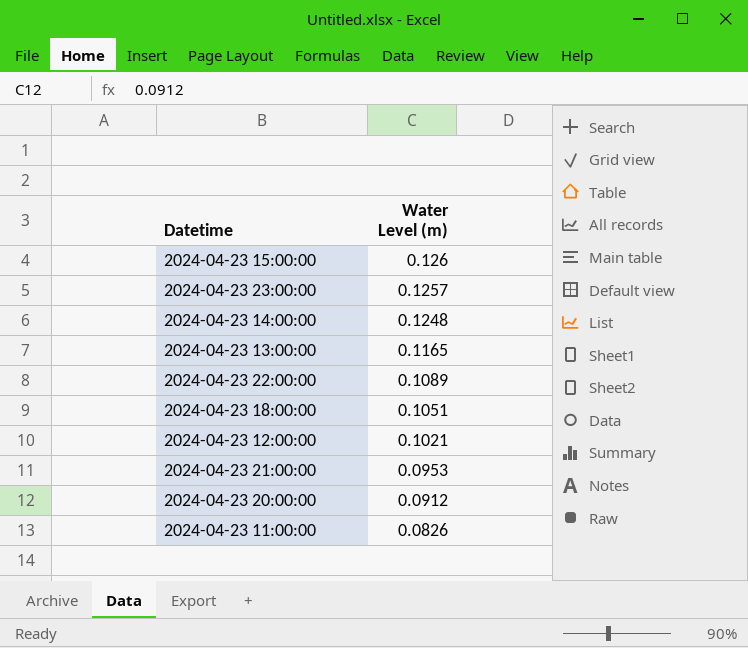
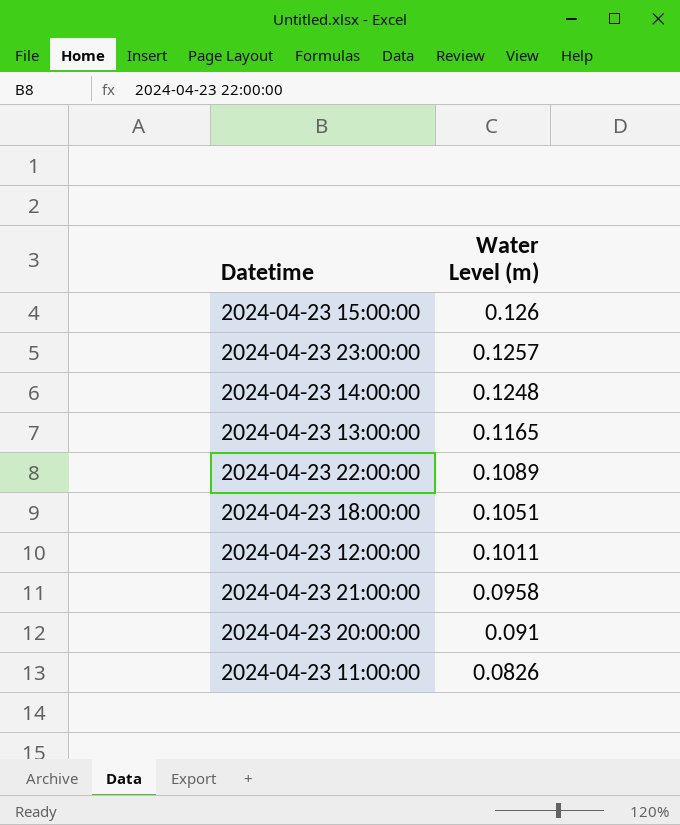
2024-04-23 12:00:00 | Water Level (m): 0.1021 -> 0.1011
2024-04-23 21:00:00 | Water Level (m): 0.0953 -> 0.0958
2024-04-23 20:00:00 | Water Level (m): 0.0912 -> 0.091

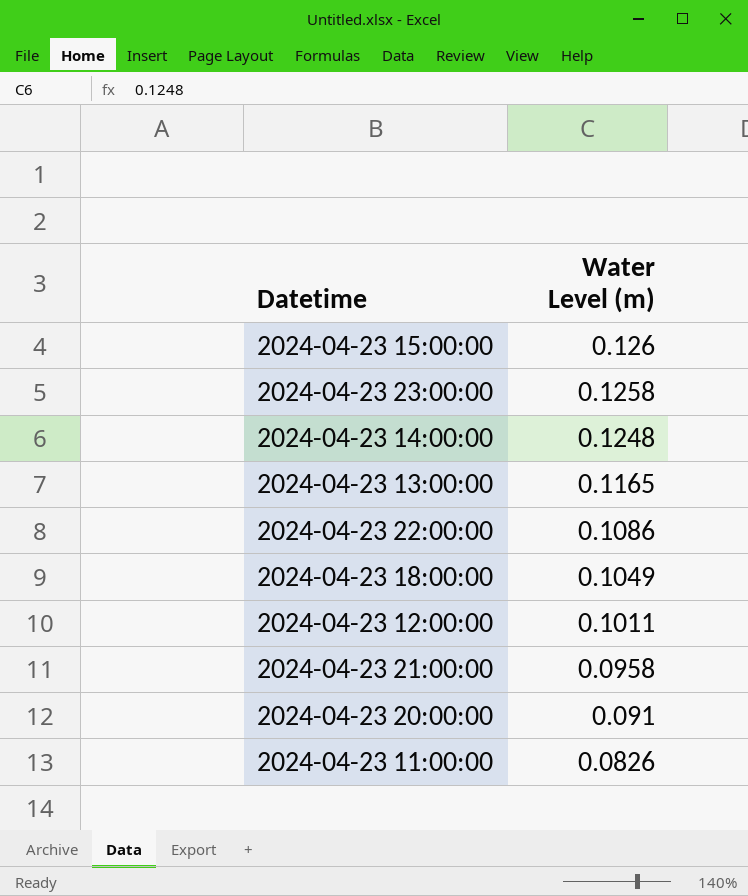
2024-04-23 23:00:00 | Water Level (m): 0.1257 -> 0.1258
2024-04-23 22:00:00 | Water Level (m): 0.1089 -> 0.1086
2024-04-23 18:00:00 | Water Level (m): 0.1051 -> 0.1049

